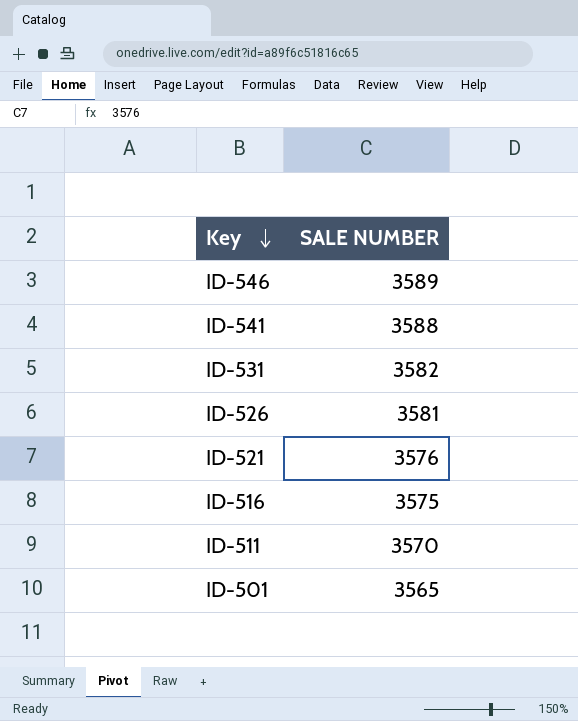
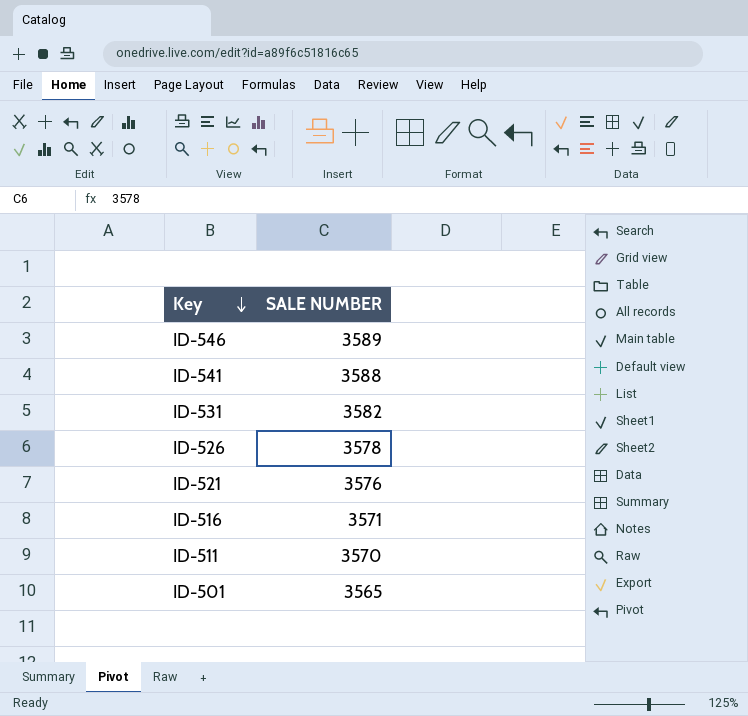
ID-526 | SALE NUMBER: 3581 -> 3578
ID-516 | SALE NUMBER: 3575 -> 3571

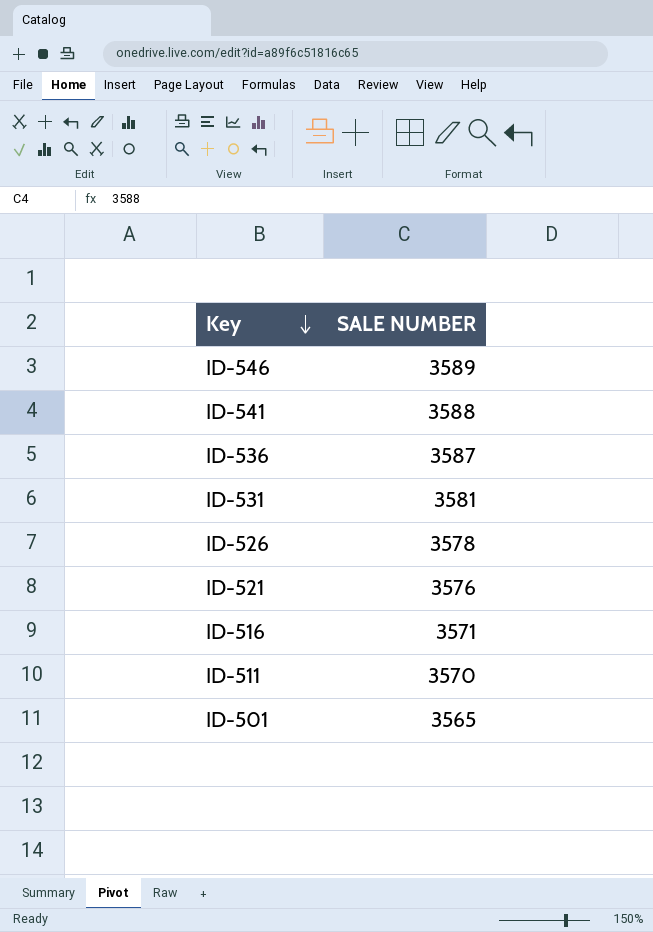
row ID-536: none -> 3587
ID-531 | SALE NUMBER: 3582 -> 3581

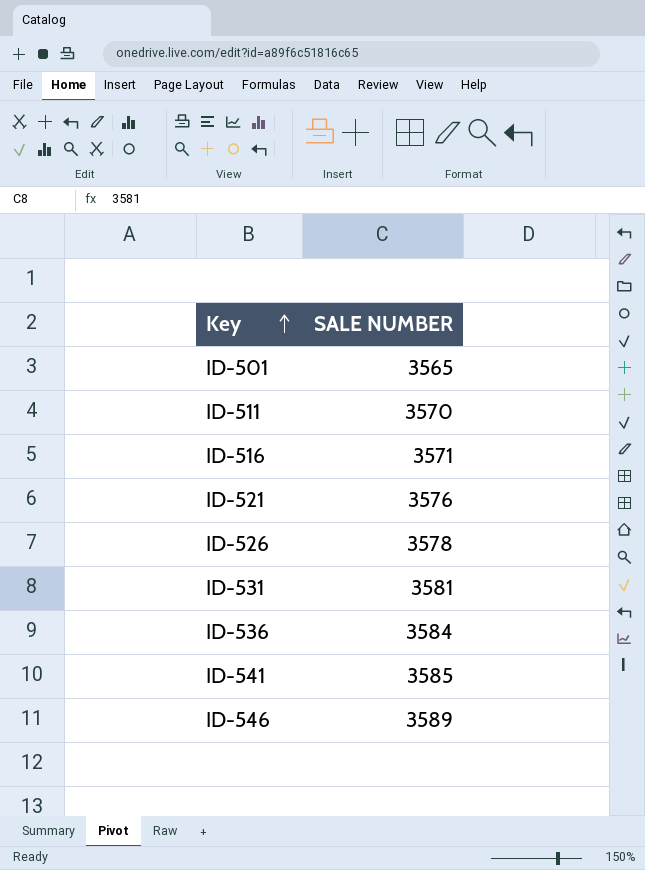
row order: Key descending -> Key ascending
ID-536 | SALE NUMBER: 3587 -> 3584
ID-541 | SALE NUMBER: 3588 -> 3585

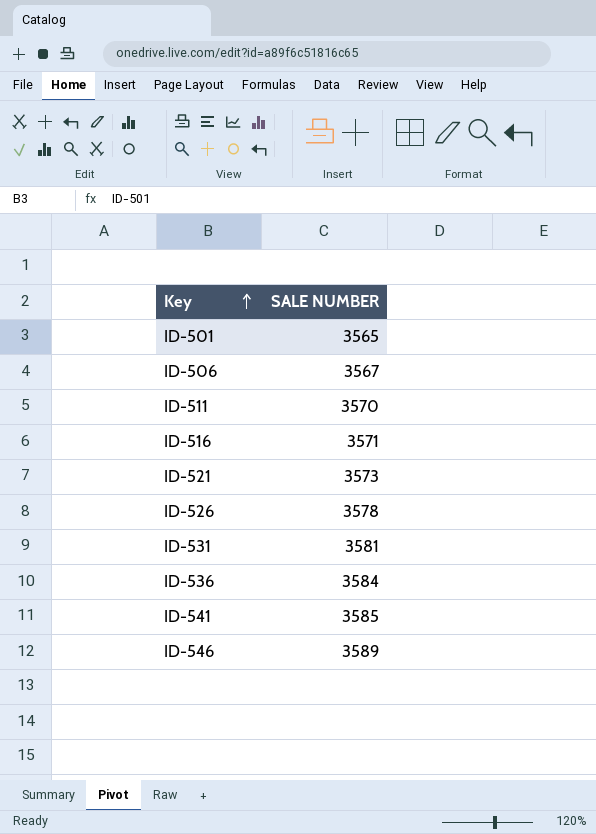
row ID-506: none -> 3567
ID-521 | SALE NUMBER: 3576 -> 3573

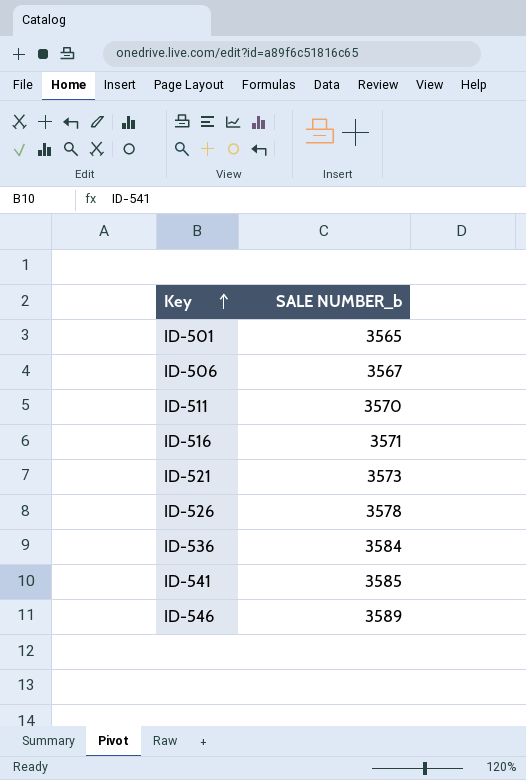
column name: SALE NUMBER -> SALE NUMBER_b
row ID-531: 3581 -> none

